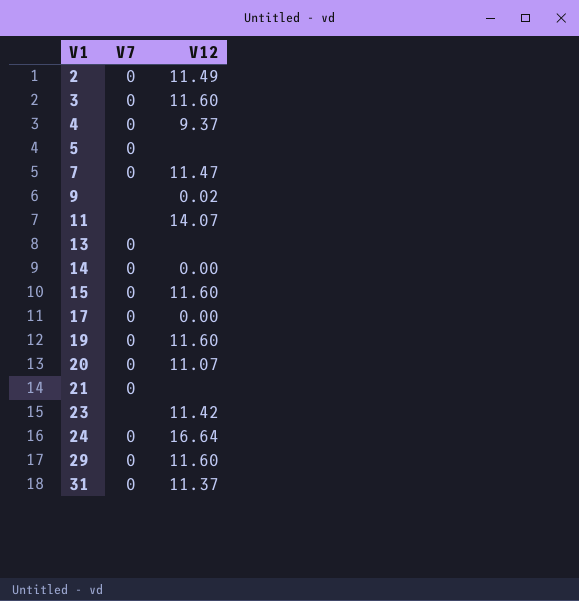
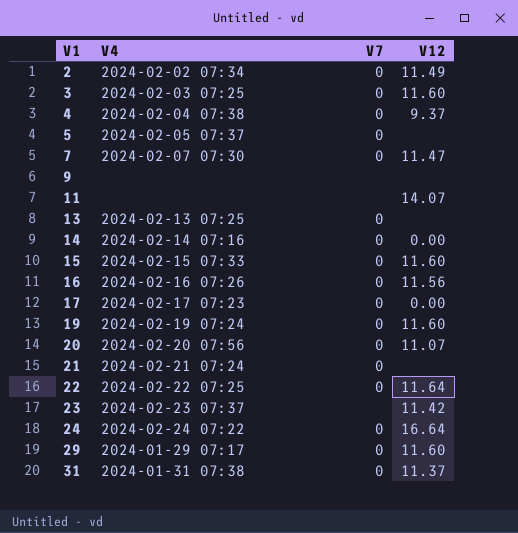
column V4 | position: none -> 2
9 | V12: 0.02 -> none
row 16: none -> 2024-02-16 07:26 | 0 | 11.56
row 22: none -> 2024-02-22 07:25 | 0 | 11.64

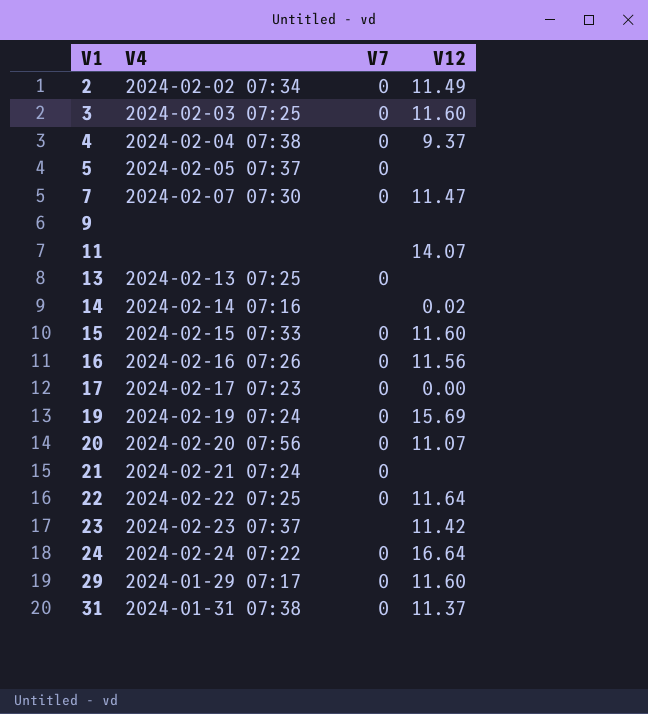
14 | V7: 0 -> none
14 | V12: 0.00 -> 0.02
19 | V12: 11.60 -> 15.69

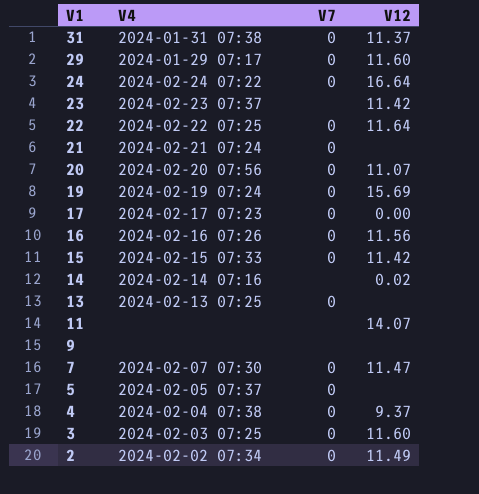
row order: V1 ascending -> V1 descending
15 | V12: 11.60 -> 11.42

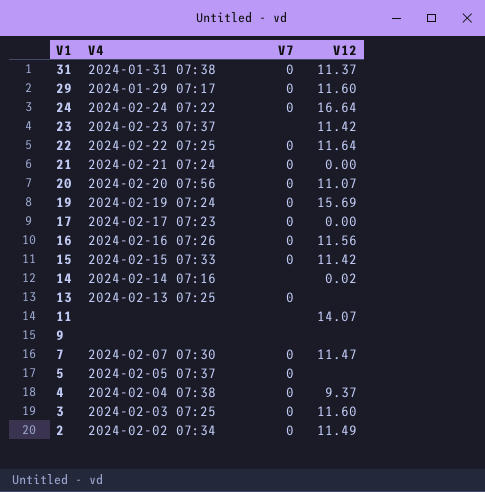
21 | V12: none -> 0.00

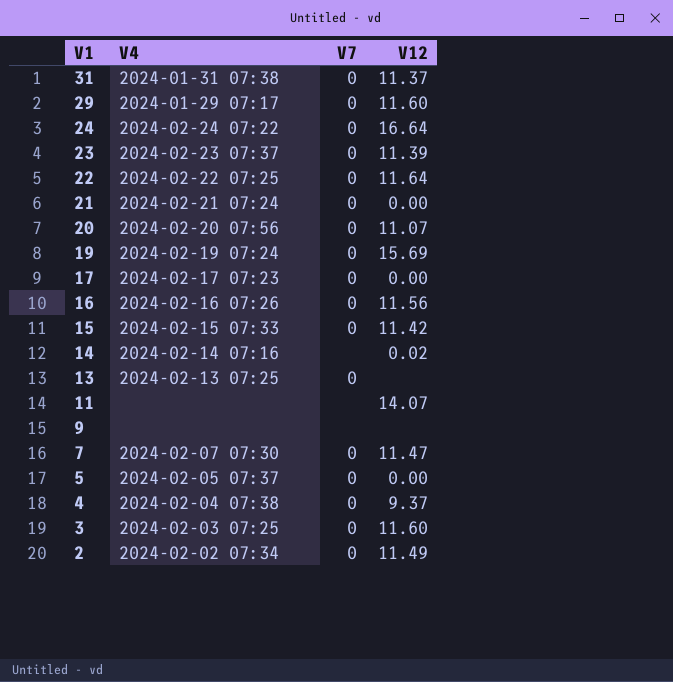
23 | V7: none -> 0
23 | V12: 11.42 -> 11.39
5 | V12: none -> 0.00

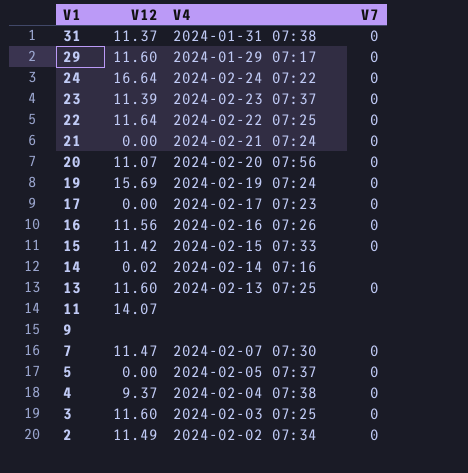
column V12 | position: 4 -> 2
13 | V12: none -> 11.60

